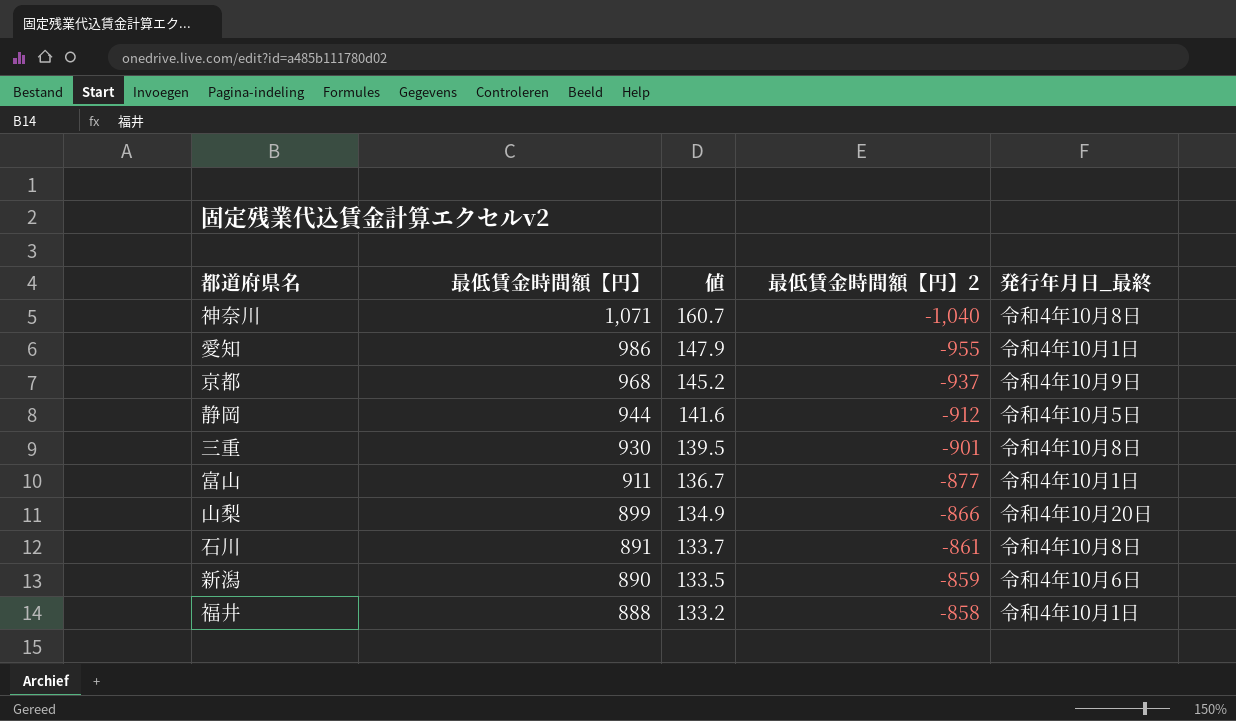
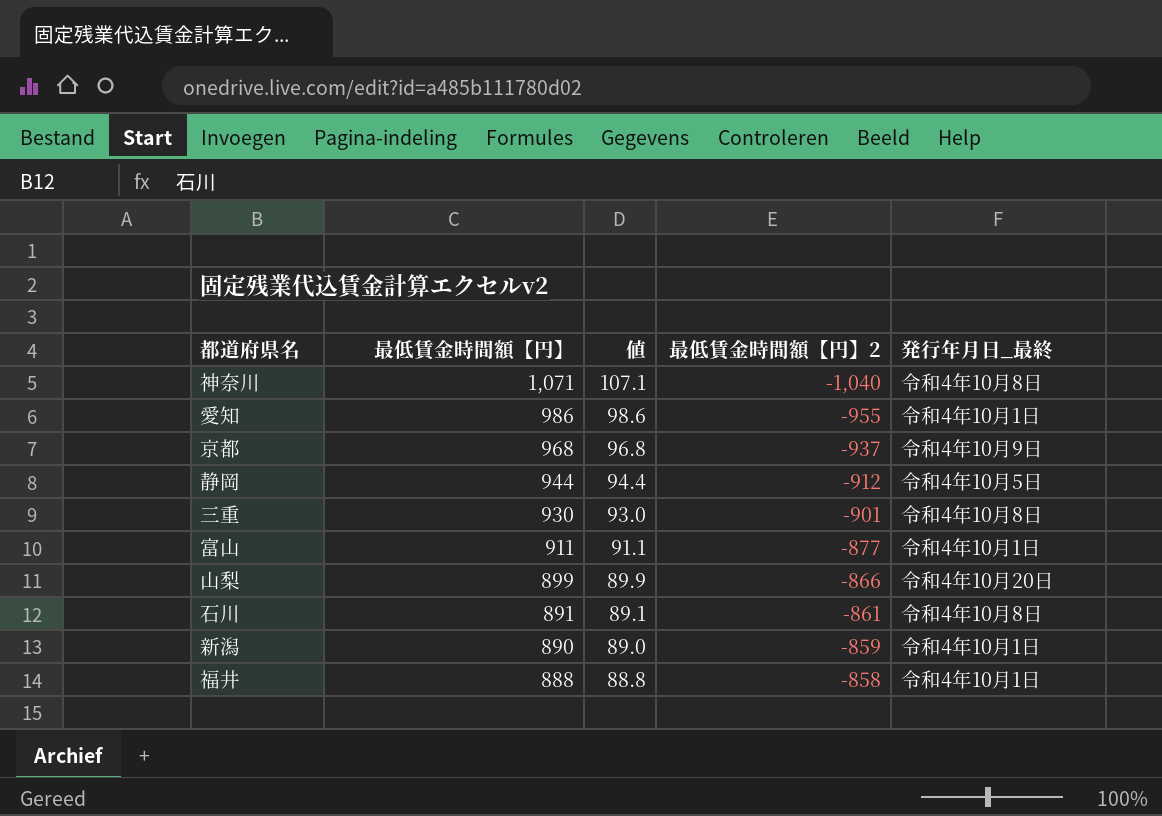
column 値 | formula: [最低賃金時間額【円】] * 0.15 -> [最低賃金時間額【円】] * 0.1
新潟 | 発行年月日_最終: 令和4年10月6日 -> 令和4年10月1日

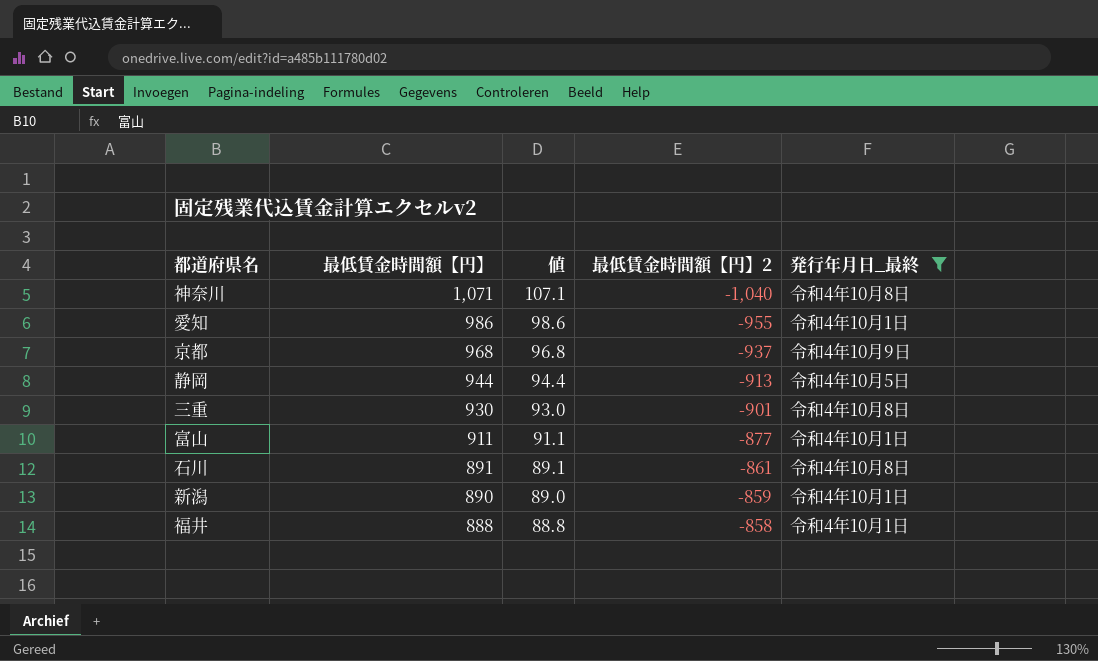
filter: none -> 発行年月日_最終 != 令和4年10月20日
静岡 | 最低賃金時間額【円】2: -912 -> -913

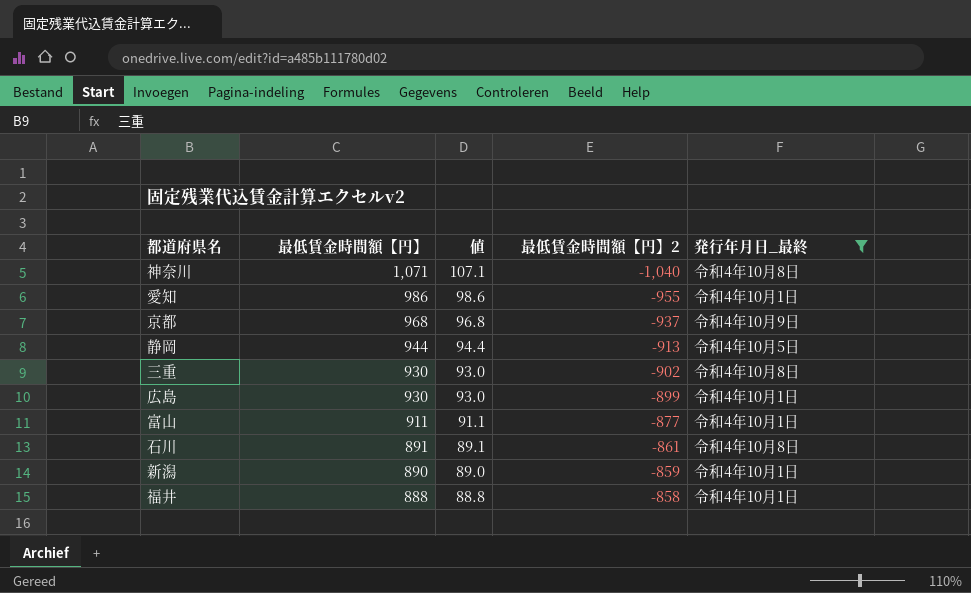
三重 | 最低賃金時間額【円】2: -901 -> -902
row 広島: none -> 930 | 93.0 | -899 | 令和4年10月1日

